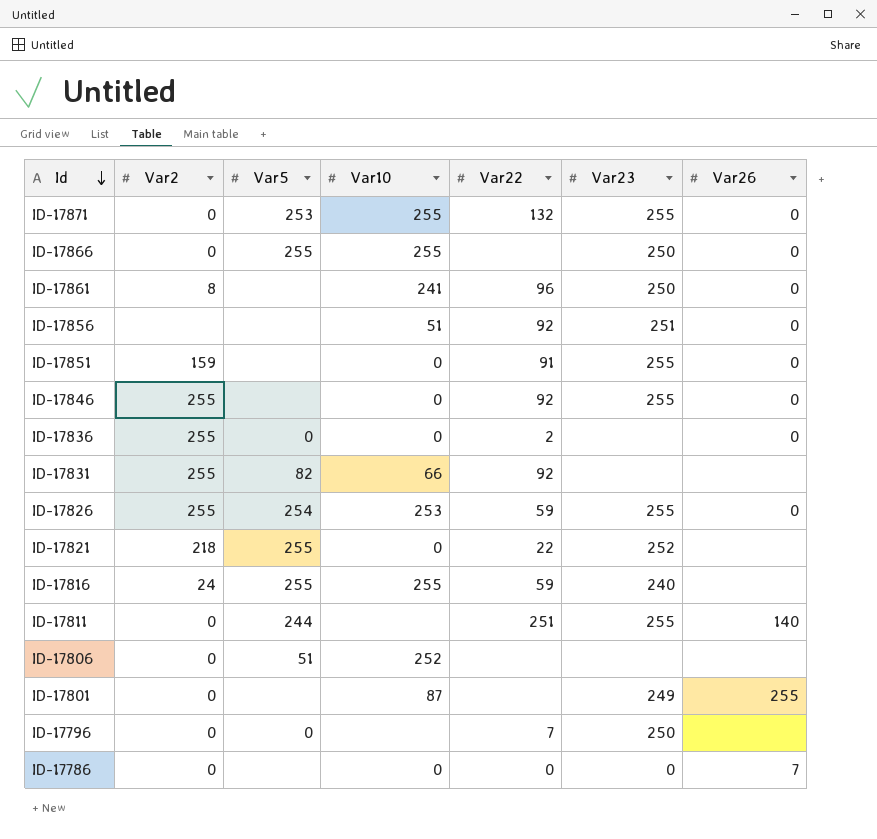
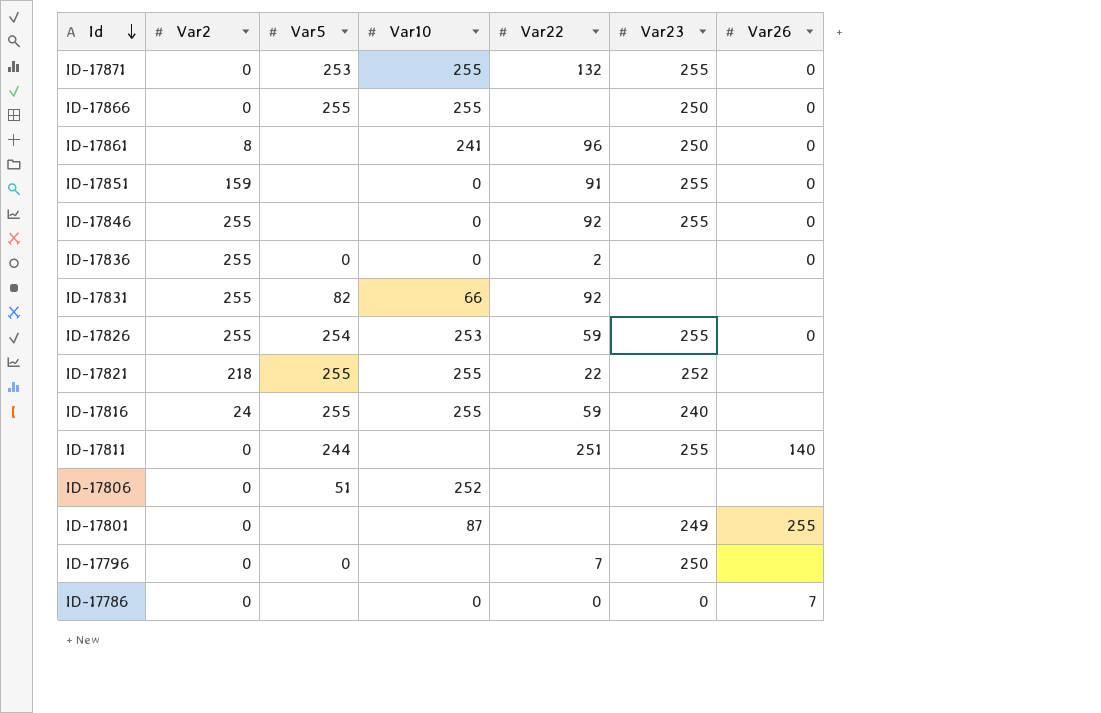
row ID-17856: none | none | 51 | 92 | 251 | 0 -> none
ID-17821 | Var10: 0 -> 255

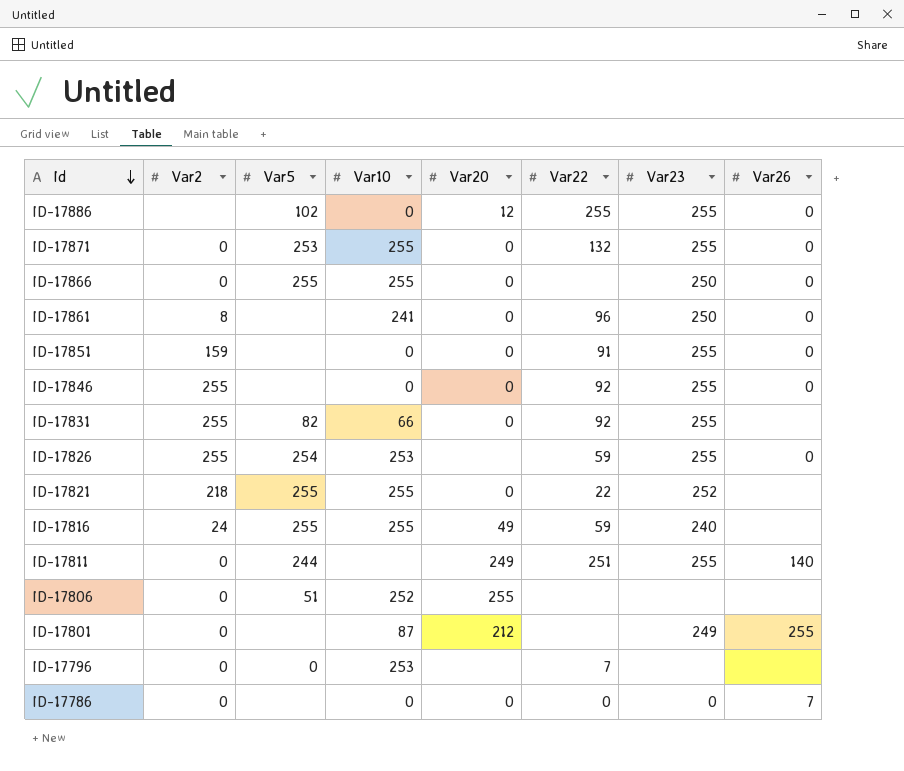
column Var20 | position: none -> 5
row ID-17836: 255 | 0 | 0 | 2 | none | 0 -> none
row ID-17886: none -> none | 102 | 0 | 12 | 255 | 255 | 0
ID-17831 | Var23: none -> 255
ID-17796 | Var10: none -> 253
ID-17796 | Var23: 250 -> none

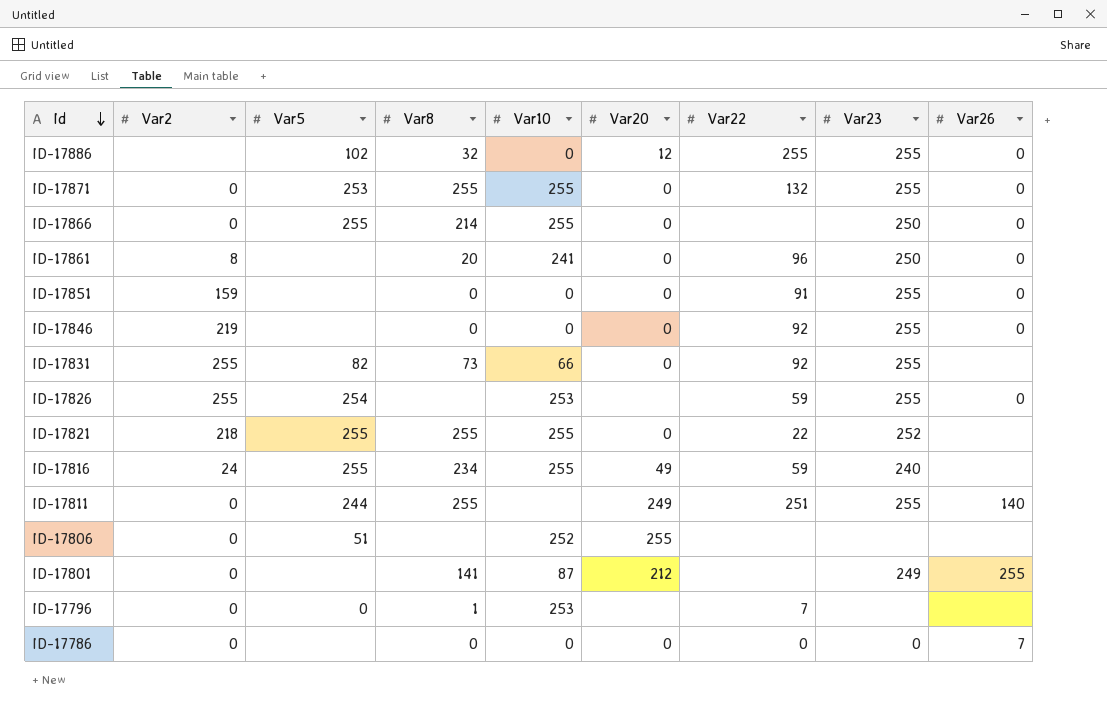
column Var8 | position: none -> 4
ID-17846 | Var2: 255 -> 219

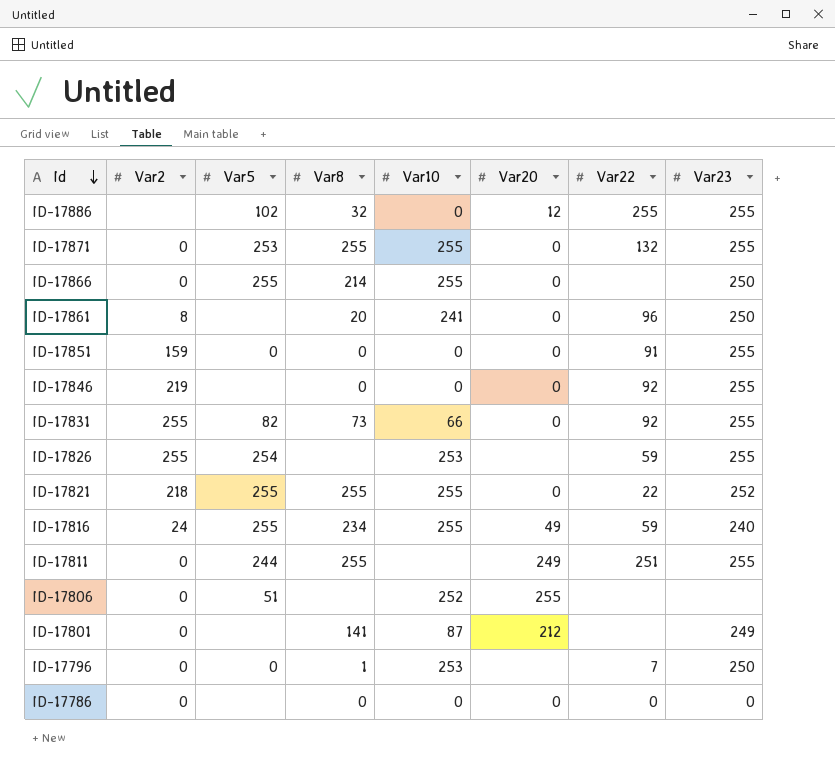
column Var26 | position: 9 -> none
ID-17851 | Var5: none -> 0
ID-17796 | Var23: none -> 250

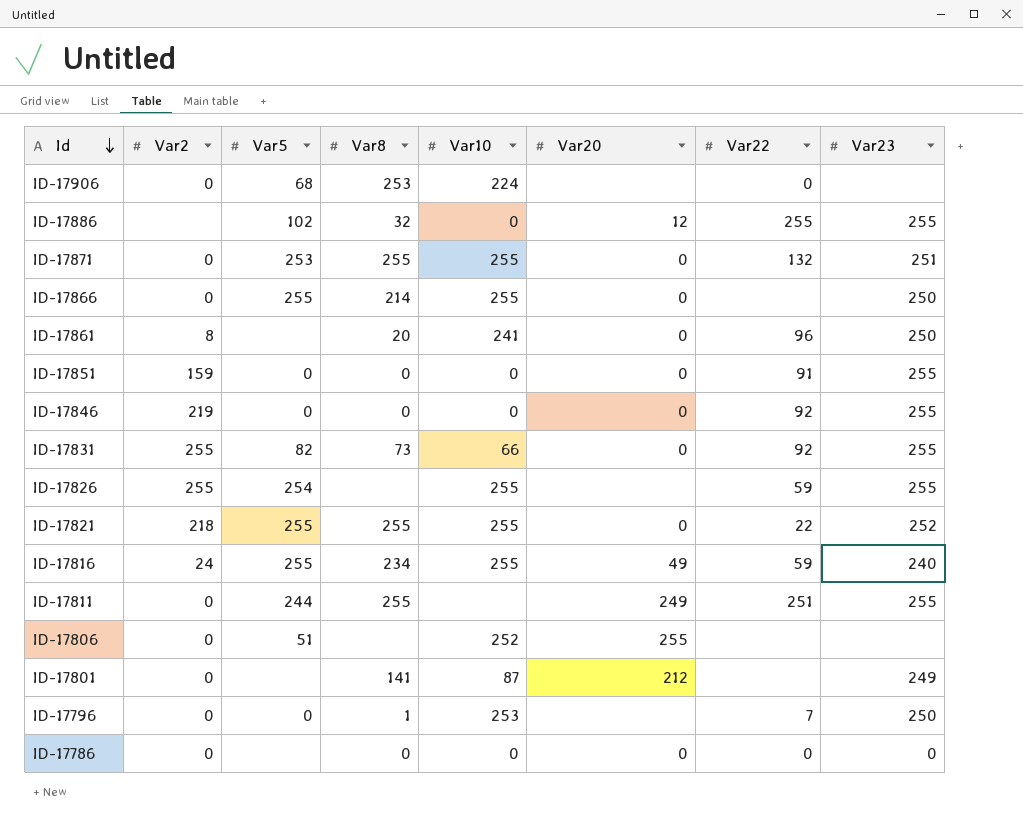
row ID-17906: none -> 0 | 68 | 253 | 224 | none | 0 | none
ID-17871 | Var23: 255 -> 251
ID-17846 | Var5: none -> 0
ID-17826 | Var10: 253 -> 255

